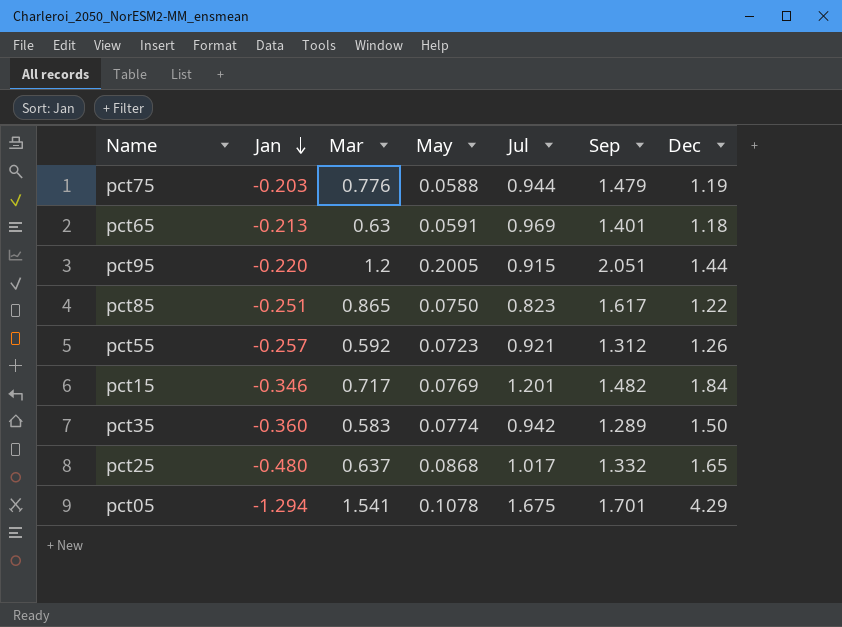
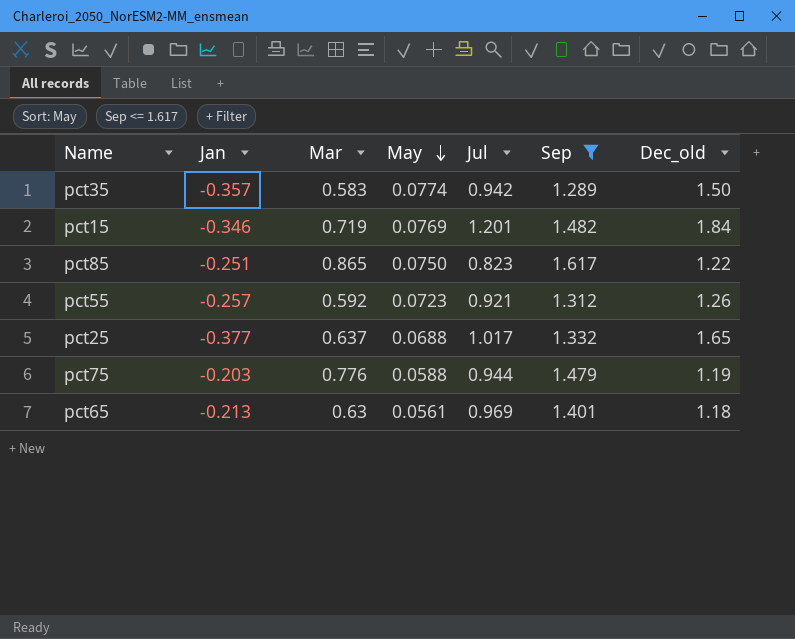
filter: none -> Sep <= 1.617
row order: Jan descending -> May descending
column name: Dec -> Dec_old
pct35 | Jan: -0.360 -> -0.357
pct15 | Mar: 0.717 -> 0.719
pct25 | Jan: -0.480 -> -0.377
pct25 | May: 0.0868 -> 0.0688
pct65 | May: 0.0591 -> 0.0561

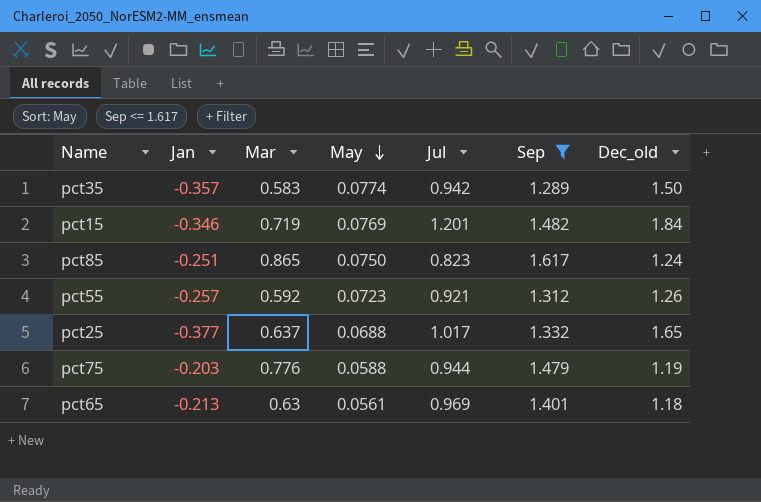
pct85 | Dec_old: 1.22 -> 1.24

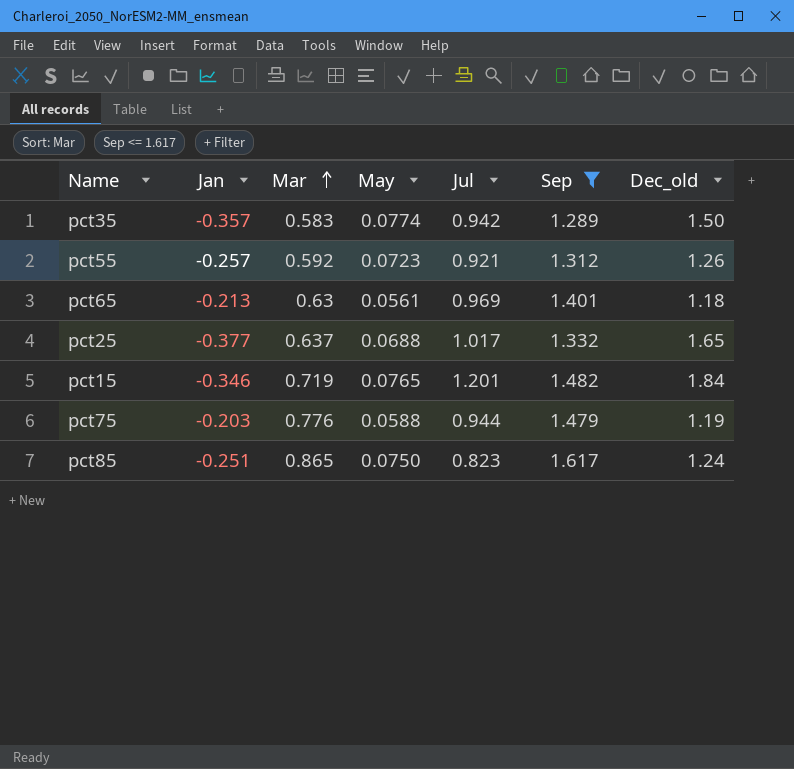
row order: May descending -> Mar ascending
pct15 | May: 0.0769 -> 0.0765

